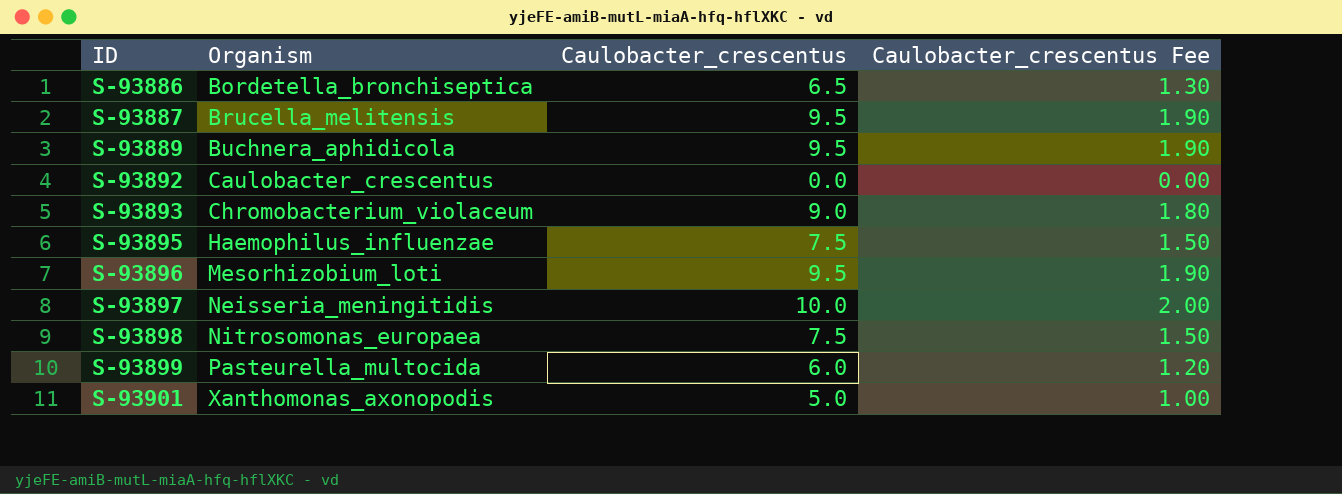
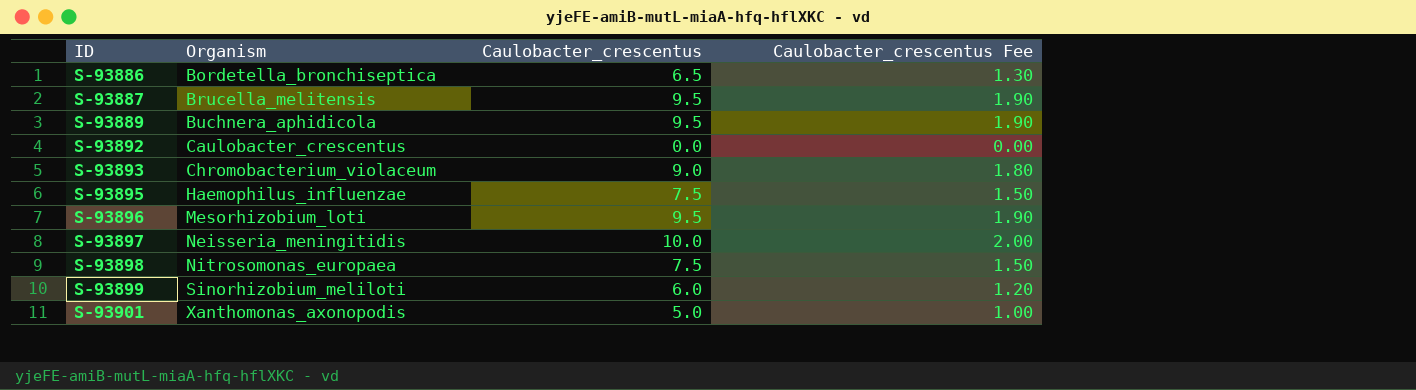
S-93899 | Organism: Pasteurella_multocida -> Sinorhizobium_meliloti

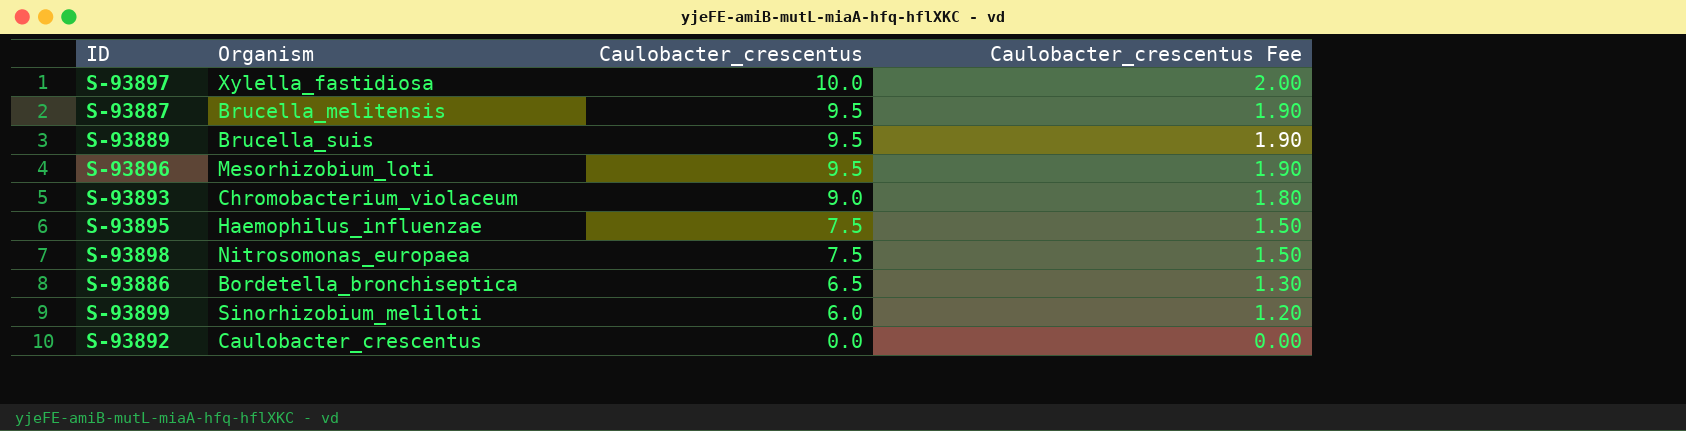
row order: ID ascending -> Caulobacter_crescentus descending
row S-93901: Xanthomonas_axonopodis | 5.0 | 1.00 -> none
S-93897 | Organism: Neisseria_meningitidis -> Xylella_fastidiosa
S-93889 | Organism: Buchnera_aphidicola -> Brucella_suis

